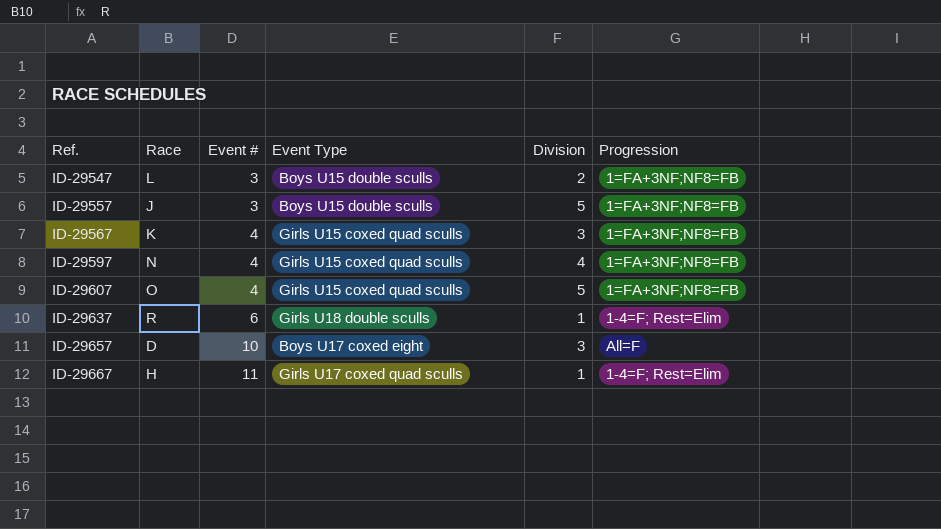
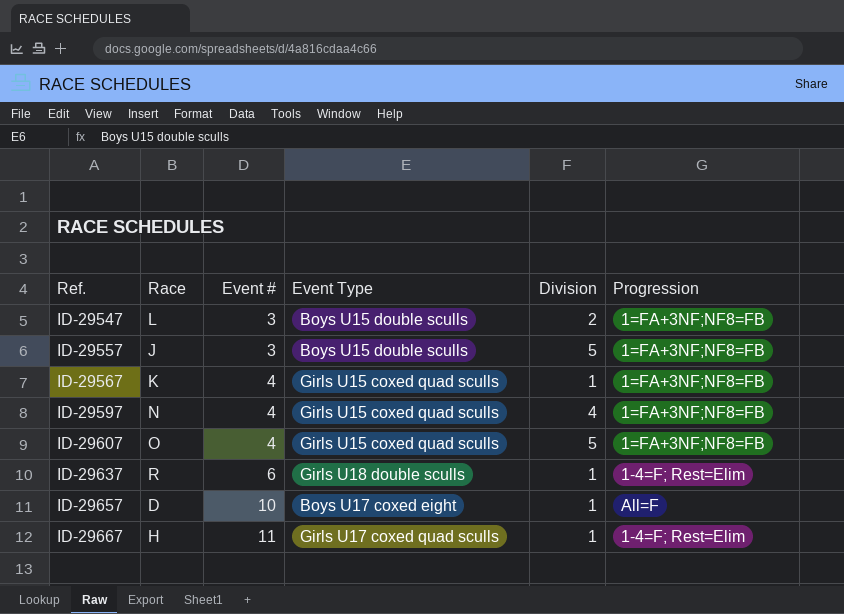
ID-29567 | Division: 3 -> 1
ID-29657 | Division: 3 -> 1

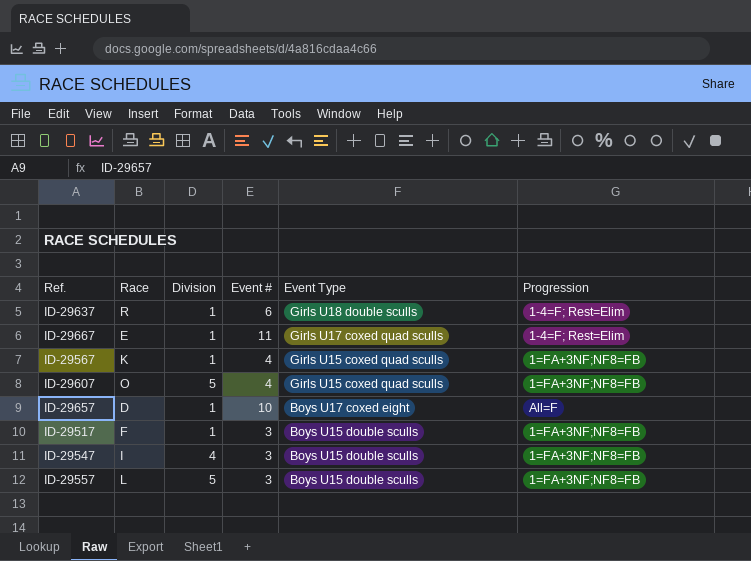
row order: Ref. ascending -> Event Type descending
column Division | position: 5 -> 3
row ID-29597: N | 4 | Girls U15 coxed quad sculls | 4 | 1=FA+3NF;NF8=FB -> none
ID-29667 | Race: H -> E
row ID-29517: none -> F | 1 | 3 | Boys U15 double sculls | 1=FA+3NF;NF8=FB
ID-29547 | Race: L -> I
ID-29547 | Division: 2 -> 4
ID-29557 | Race: J -> L

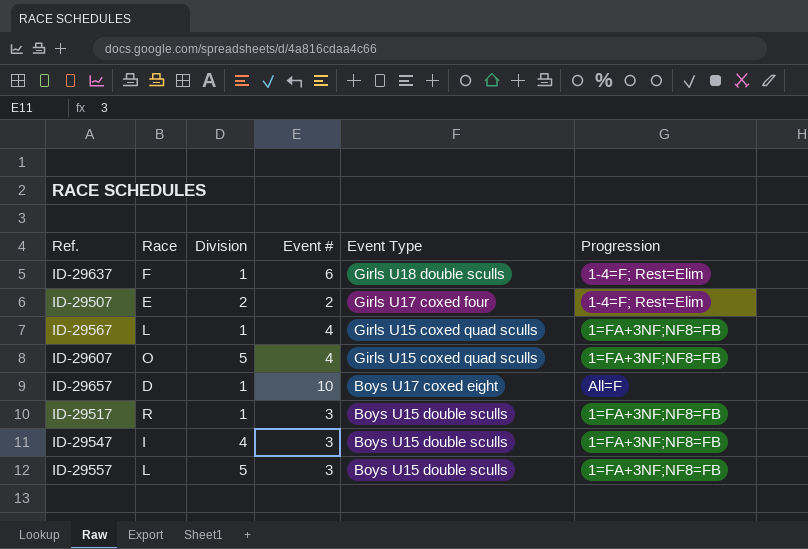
row ID-29667: E | 1 | 11 | Girls U17 coxed quad sculls | 1-4=F; Rest=Elim -> none
ID-29637 | Race: R -> F
row ID-29507: none -> E | 2 | 2 | Girls U17 coxed four | 1-4=F; Rest=Elim
ID-29567 | Race: K -> L
ID-29517 | Race: F -> R

